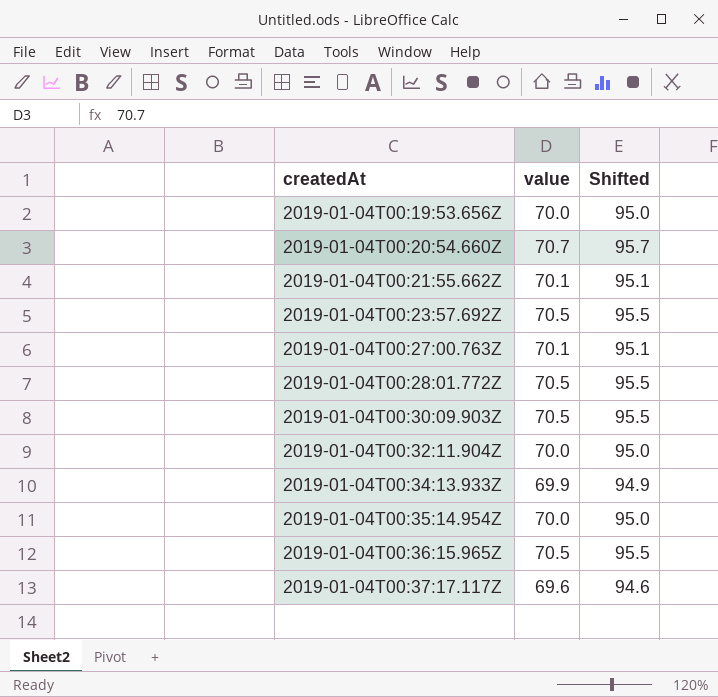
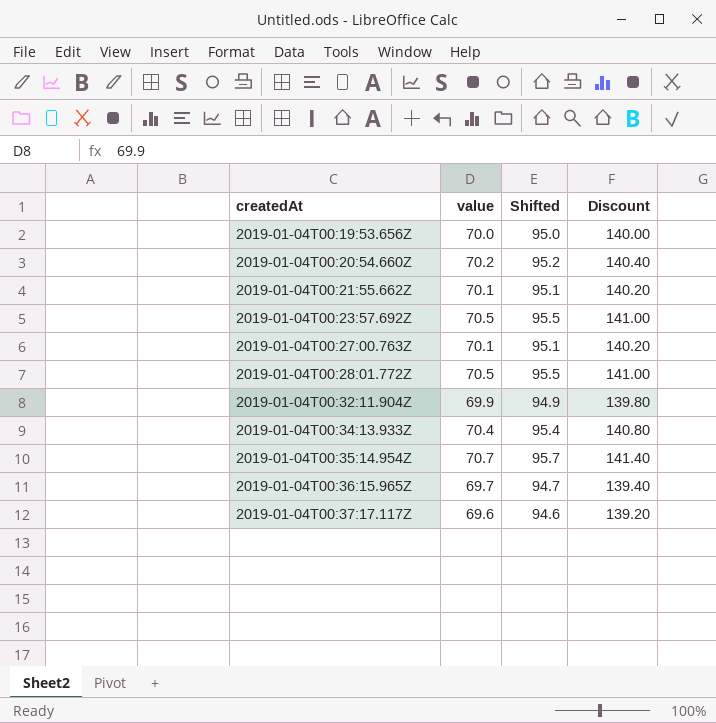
column Discount | formula: none -> [value] * 2
row 2019-01-04T00:30:09.903Z: 70.5 | 95.5 -> none
2019-01-04T00:20:54.660Z | value: 70.7 -> 70.2
2019-01-04T00:20:54.660Z | Shifted: 95.7 -> 95.2
2019-01-04T00:32:11.904Z | value: 70.0 -> 69.9
2019-01-04T00:32:11.904Z | Shifted: 95.0 -> 94.9
2019-01-04T00:34:13.933Z | value: 69.9 -> 70.4
2019-01-04T00:34:13.933Z | Shifted: 94.9 -> 95.4
2019-01-04T00:35:14.954Z | value: 70.0 -> 70.7
2019-01-04T00:35:14.954Z | Shifted: 95.0 -> 95.7
2019-01-04T00:36:15.965Z | value: 70.5 -> 69.7
2019-01-04T00:36:15.965Z | Shifted: 95.5 -> 94.7

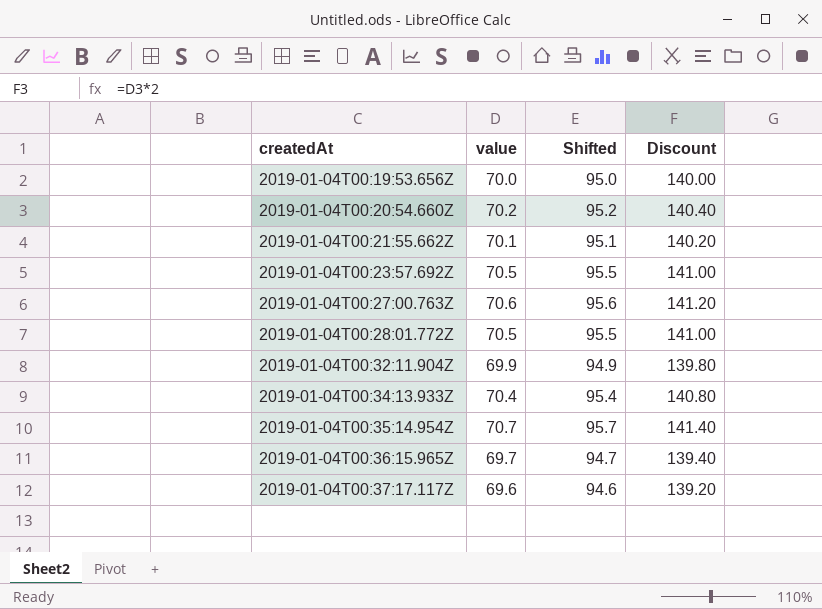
2019-01-04T00:27:00.763Z | value: 70.1 -> 70.6
2019-01-04T00:27:00.763Z | Shifted: 95.1 -> 95.6
2019-01-04T00:27:00.763Z | Discount: 140.20 -> 141.20

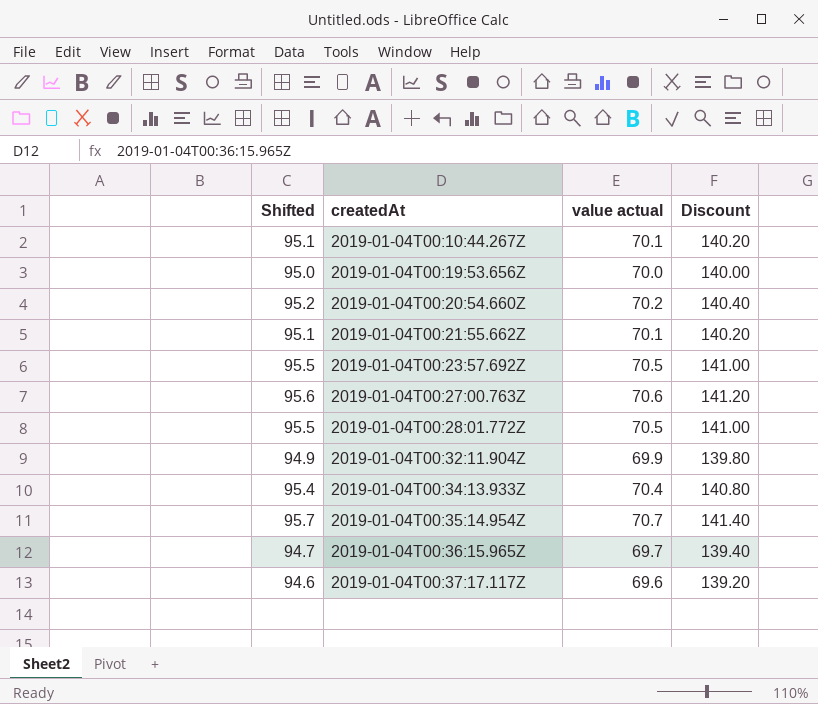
column Shifted | position: 3 -> 1
column name: value -> value actual
row 2019-01-04T00:10:44.267Z: none -> 95.1 | 70.1 | 140.20

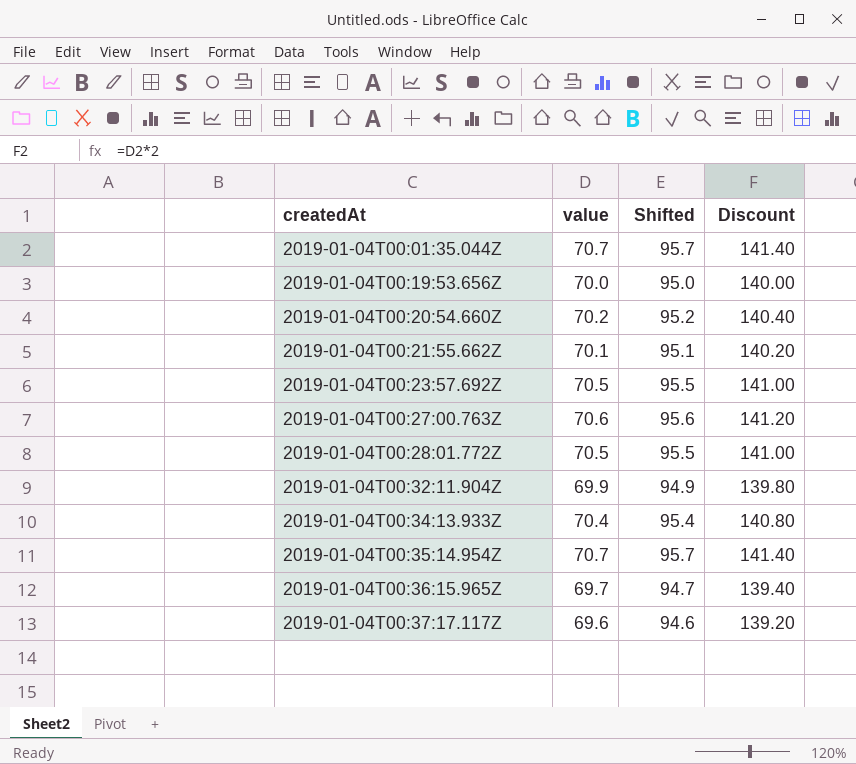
column name: value actual -> value
column Shifted | position: 1 -> 3
row 2019-01-04T00:10:44.267Z: 95.1 | 70.1 | 140.20 -> none
row 2019-01-04T00:01:35.044Z: none -> 70.7 | 95.7 | 141.40

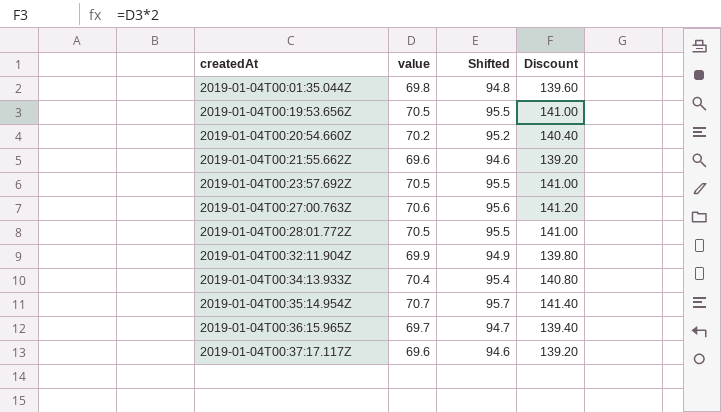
2019-01-04T00:01:35.044Z | value: 70.7 -> 69.8
2019-01-04T00:01:35.044Z | Shifted: 95.7 -> 94.8
2019-01-04T00:01:35.044Z | Discount: 141.40 -> 139.60
2019-01-04T00:19:53.656Z | value: 70.0 -> 70.5
2019-01-04T00:19:53.656Z | Shifted: 95.0 -> 95.5
2019-01-04T00:19:53.656Z | Discount: 140.00 -> 141.00
2019-01-04T00:21:55.662Z | value: 70.1 -> 69.6
2019-01-04T00:21:55.662Z | Shifted: 95.1 -> 94.6
2019-01-04T00:21:55.662Z | Discount: 140.20 -> 139.20

